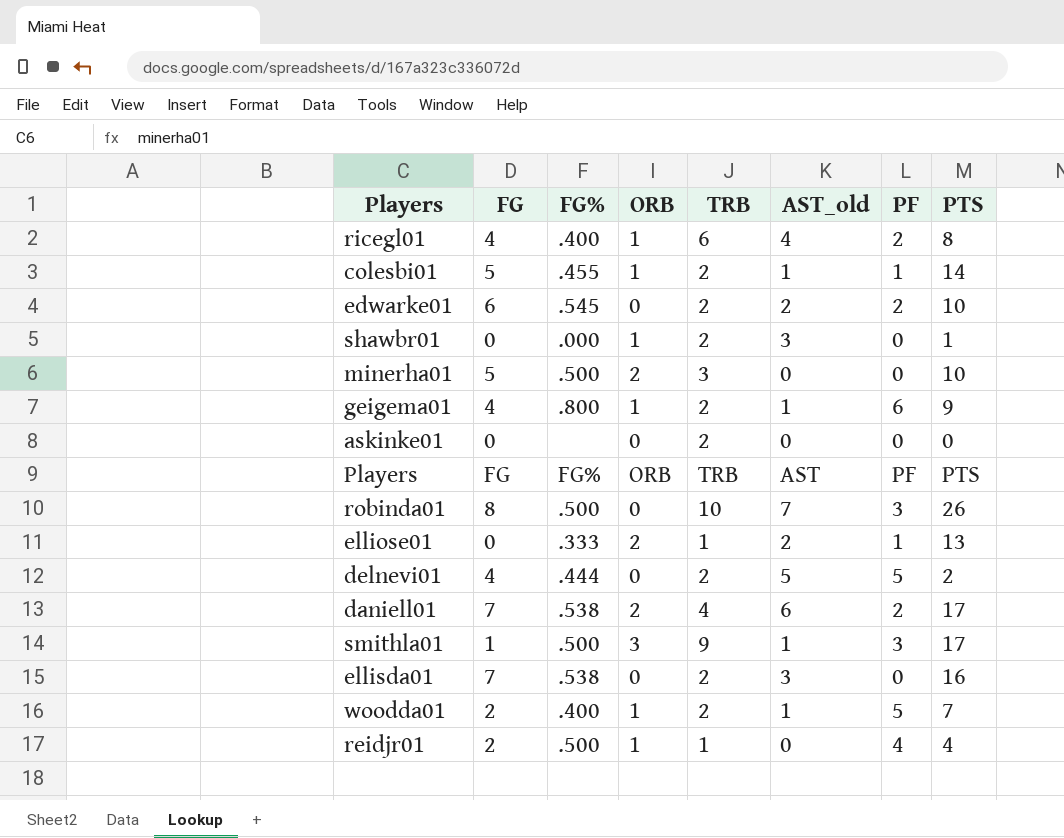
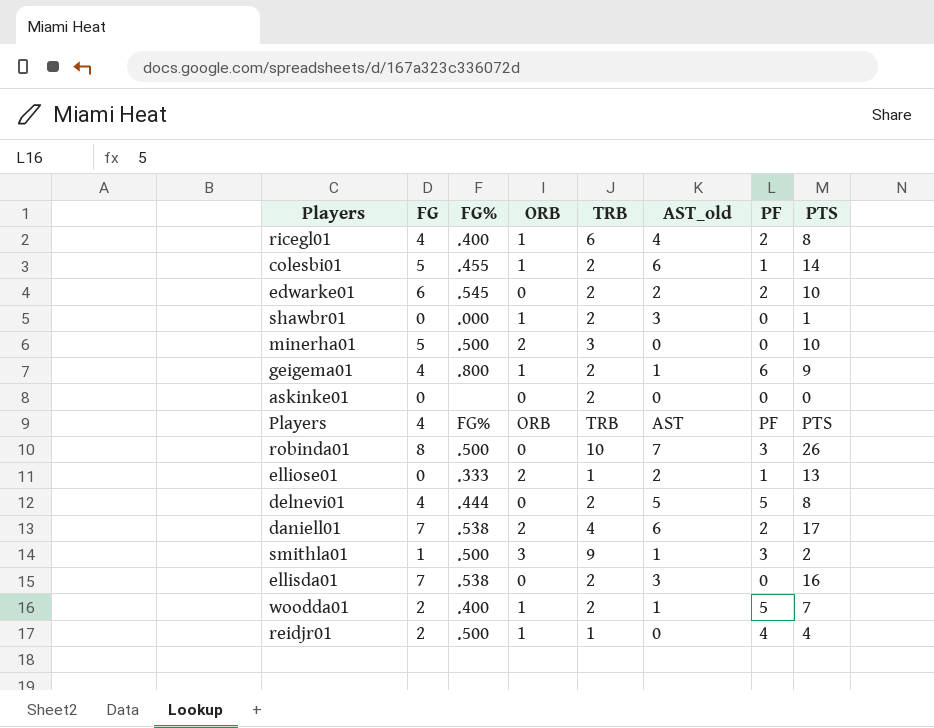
colesbi01 | AST_old: 1 -> 6
Players | FG: FG -> 4
delnevi01 | PTS: 2 -> 8
smithla01 | PTS: 17 -> 2

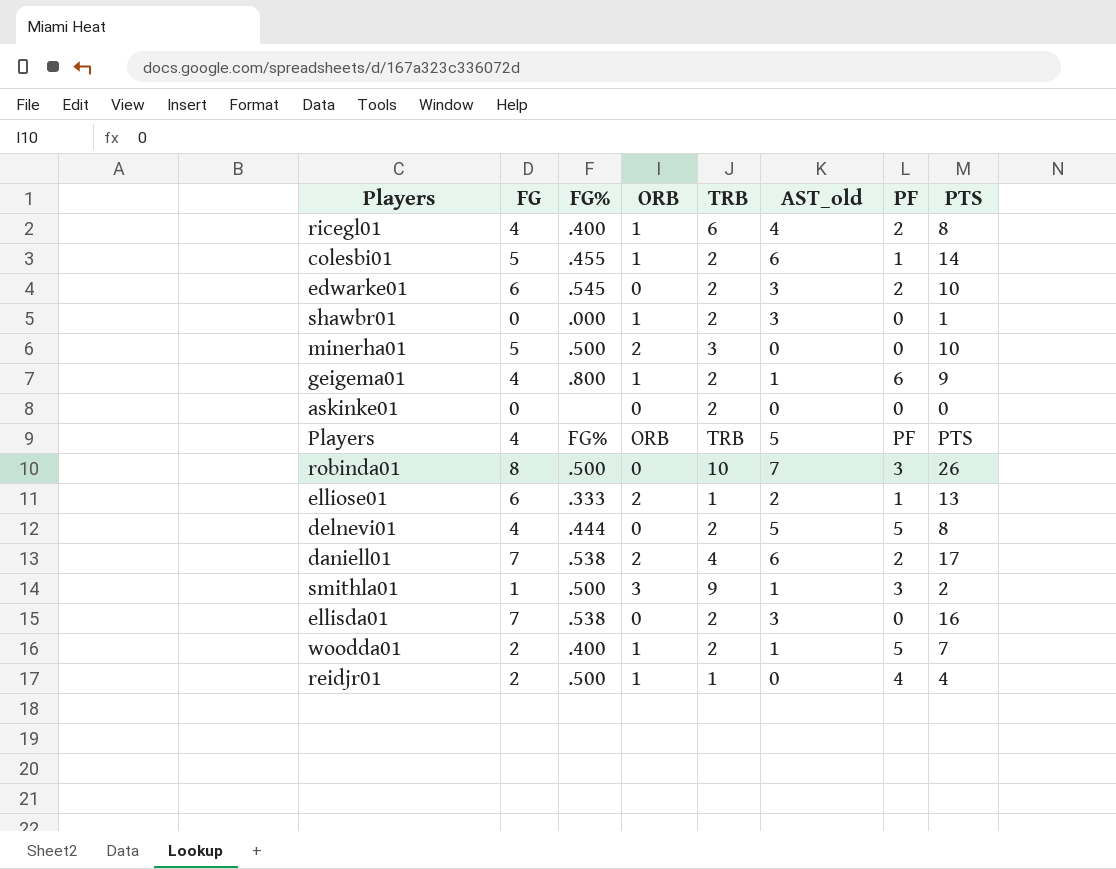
edwarke01 | AST_old: 2 -> 3
Players | AST_old: AST -> 5
elliose01 | FG: 0 -> 6

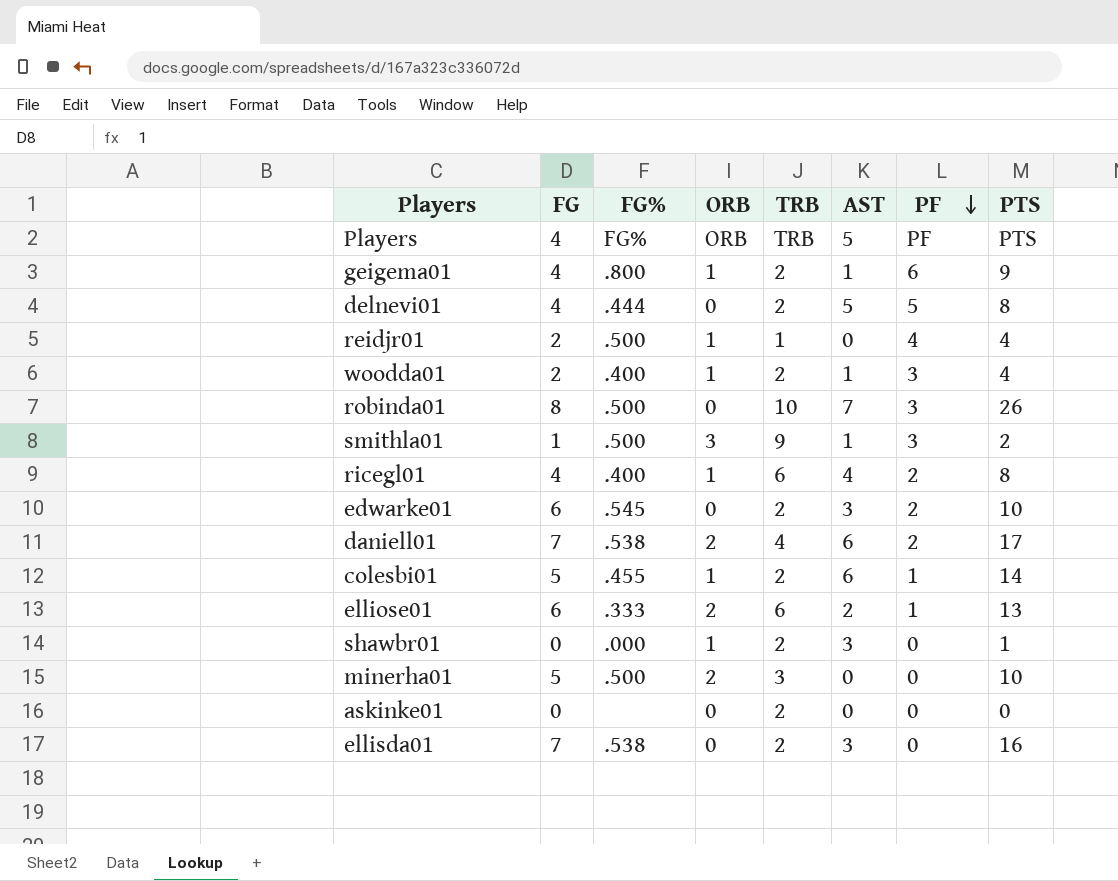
row order: none -> PF descending
column name: AST_old -> AST
woodda01 | PF: 5 -> 3
woodda01 | PTS: 7 -> 4
elliose01 | TRB: 1 -> 6

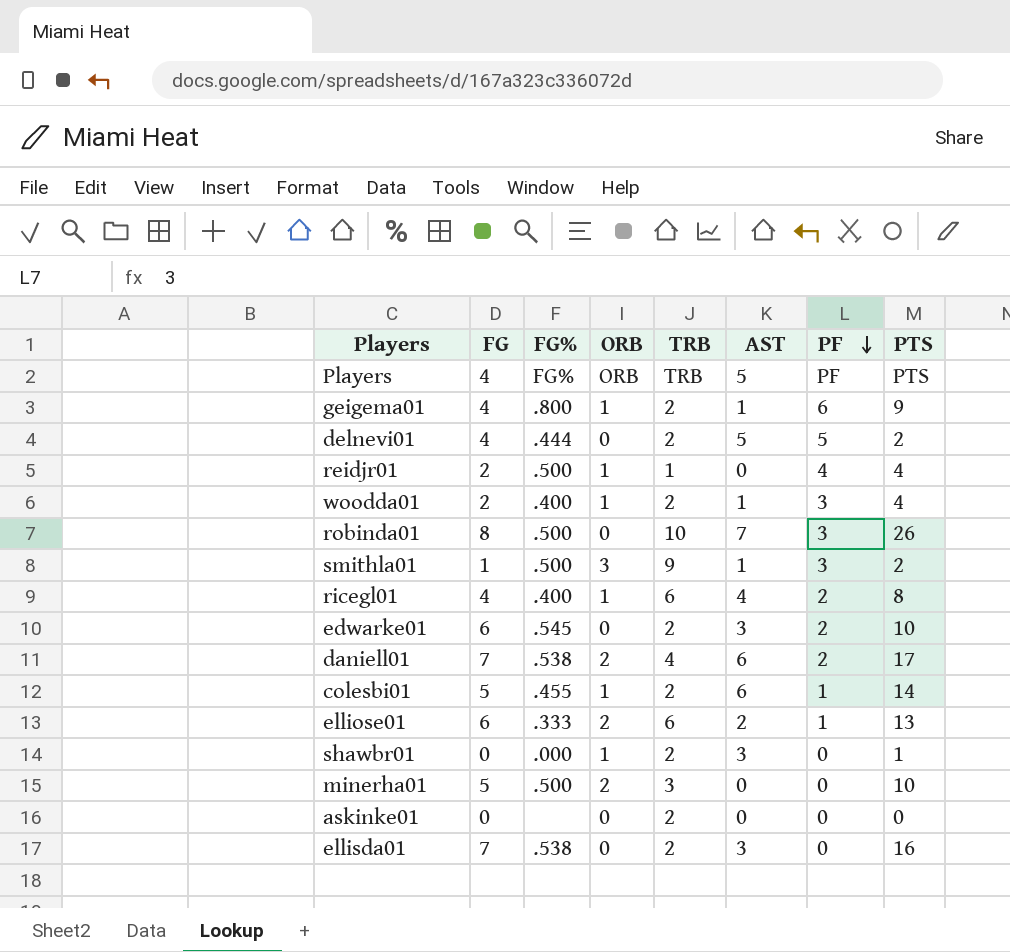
delnevi01 | PTS: 8 -> 2

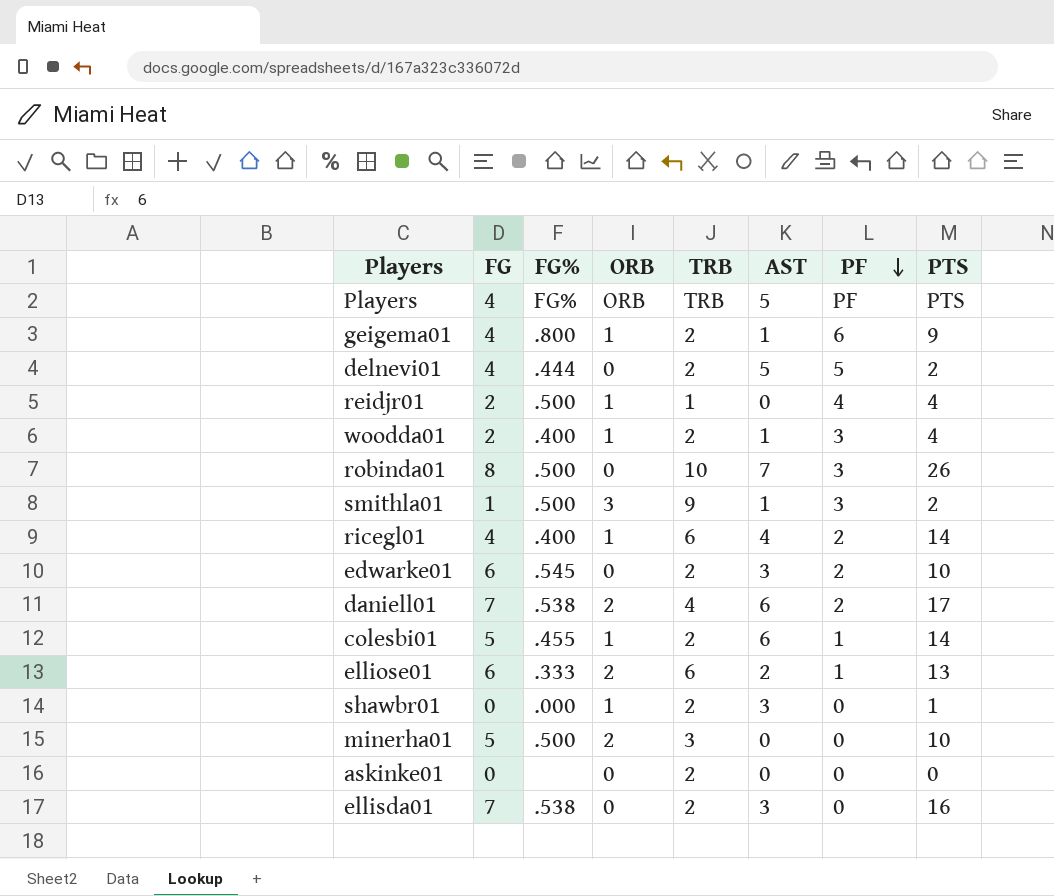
ricegl01 | PTS: 8 -> 14

